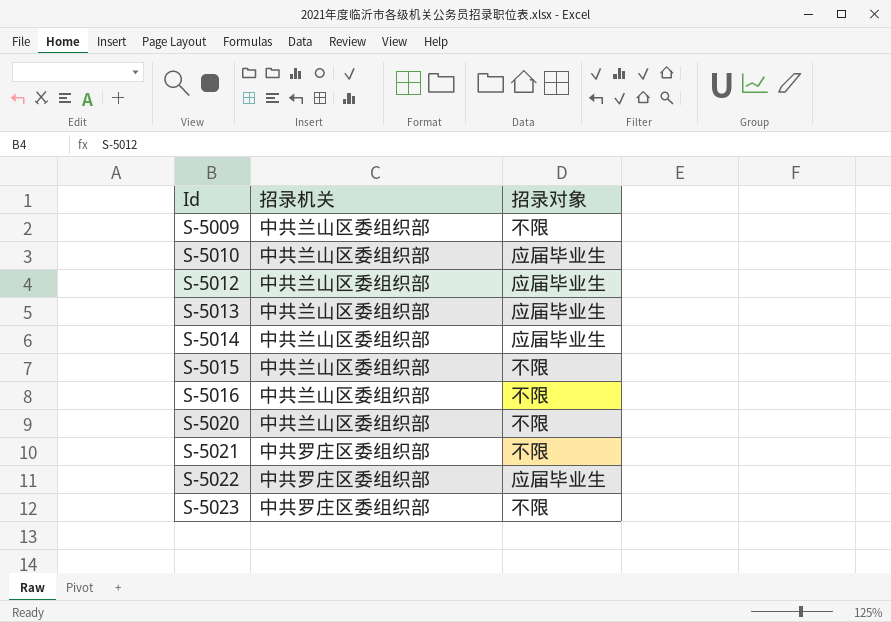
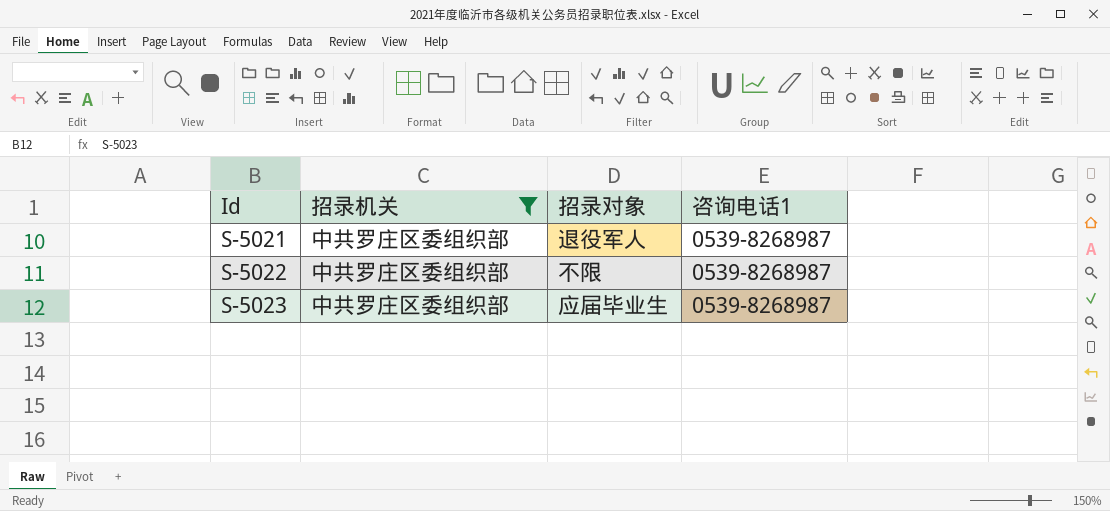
filter: none -> 招录机关 = 中共罗庄区委组织部
column 咨询电话1 | position: none -> 4
S-5021 | 招录对象: 不限 -> 退役军人
S-5022 | 招录对象: 应届毕业生 -> 不限
S-5023 | 招录对象: 不限 -> 应届毕业生

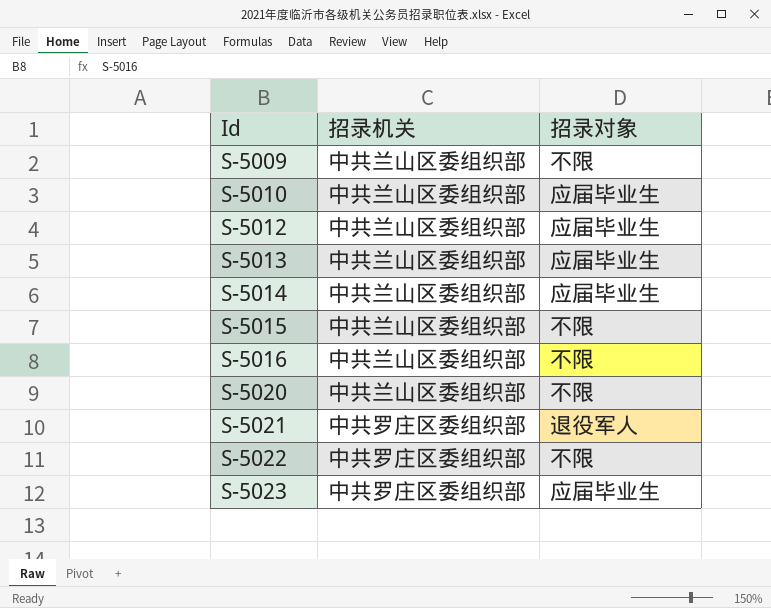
filter: 招录机关 = 中共罗庄区委组织部 -> none
column 咨询电话1 | position: 4 -> none

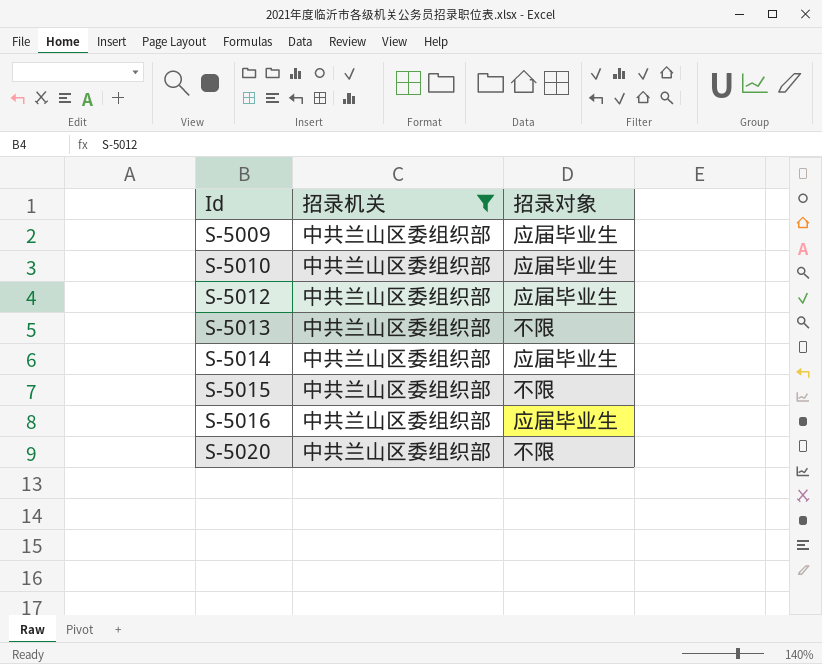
filter: none -> 招录机关 = 中共兰山区委组织部
S-5009 | 招录对象: 不限 -> 应届毕业生
S-5013 | 招录对象: 应届毕业生 -> 不限
S-5016 | 招录对象: 不限 -> 应届毕业生

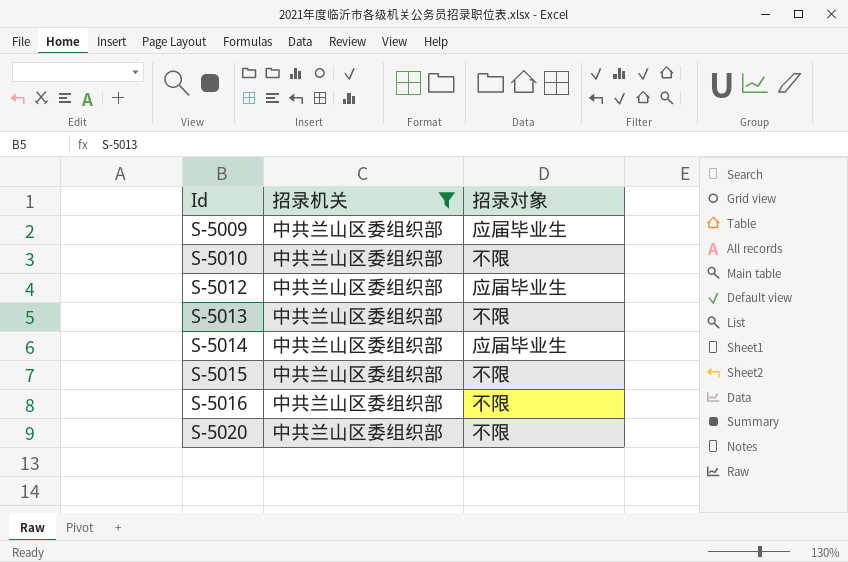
S-5010 | 招录对象: 应届毕业生 -> 不限
S-5016 | 招录对象: 应届毕业生 -> 不限

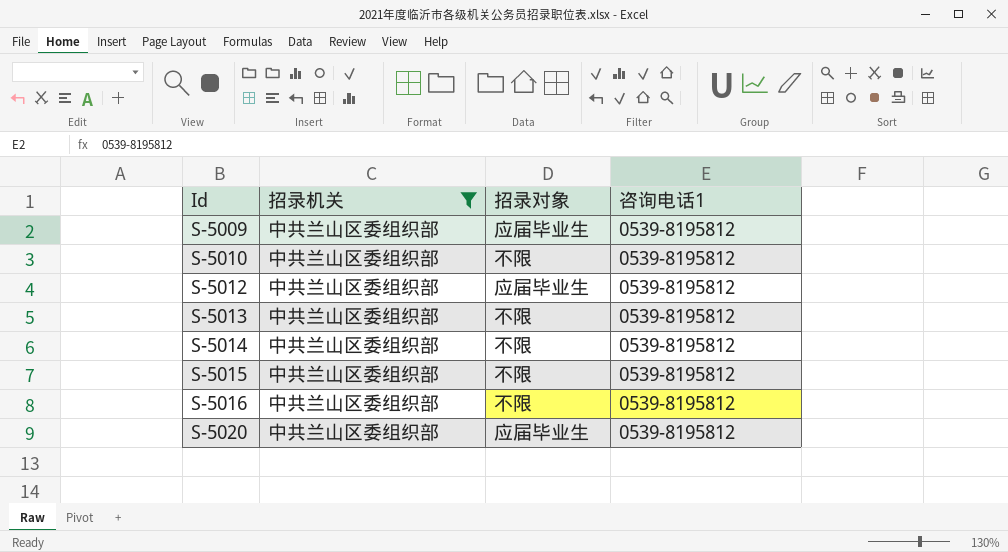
column 咨询电话1 | position: none -> 4
S-5014 | 招录对象: 应届毕业生 -> 不限
S-5020 | 招录对象: 不限 -> 应届毕业生

